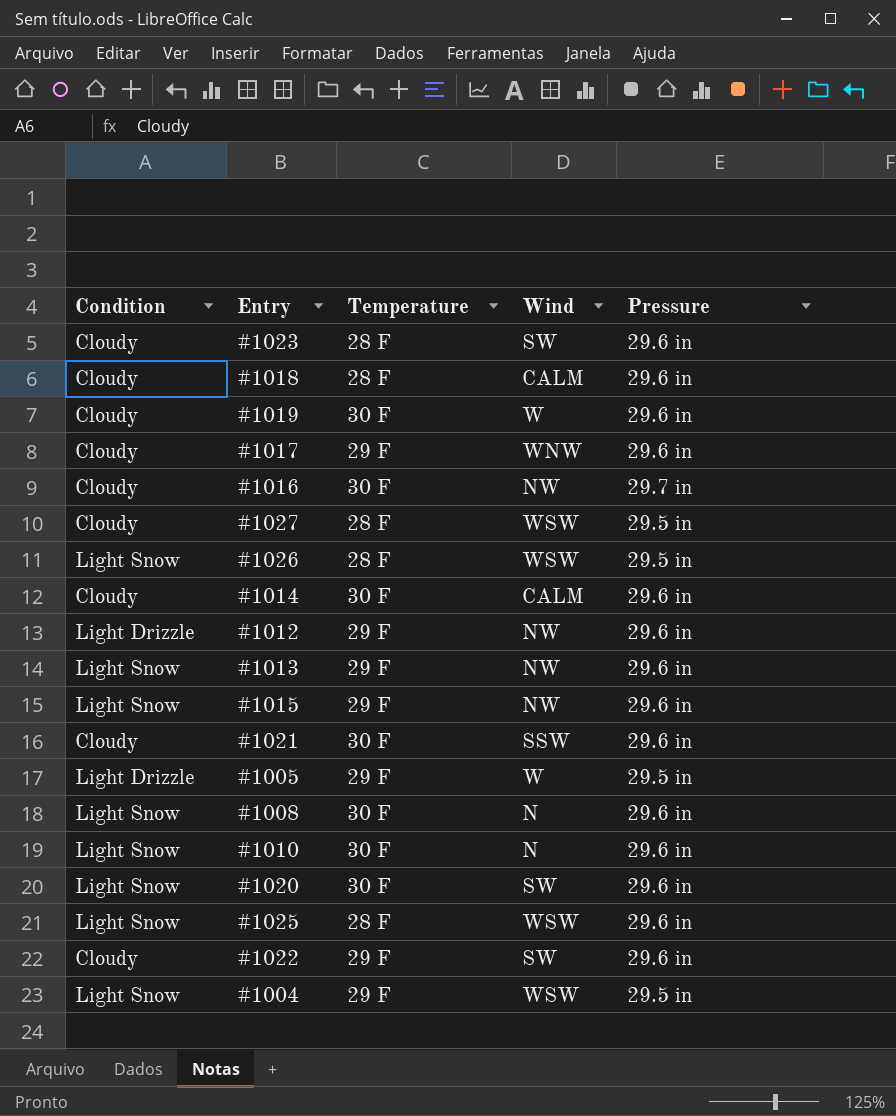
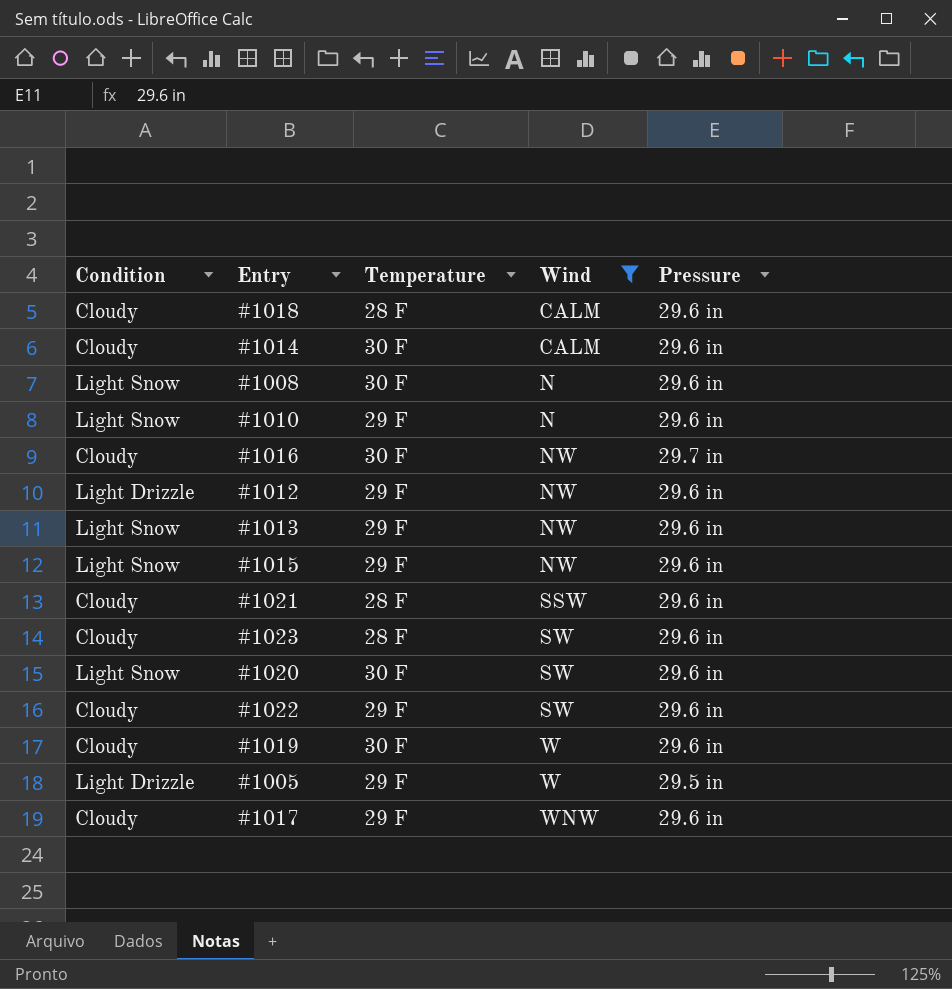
filter: none -> Wind != WSW
row order: none -> Wind ascending
#1010 | Temperature: 30 F -> 29 F
#1021 | Temperature: 30 F -> 28 F

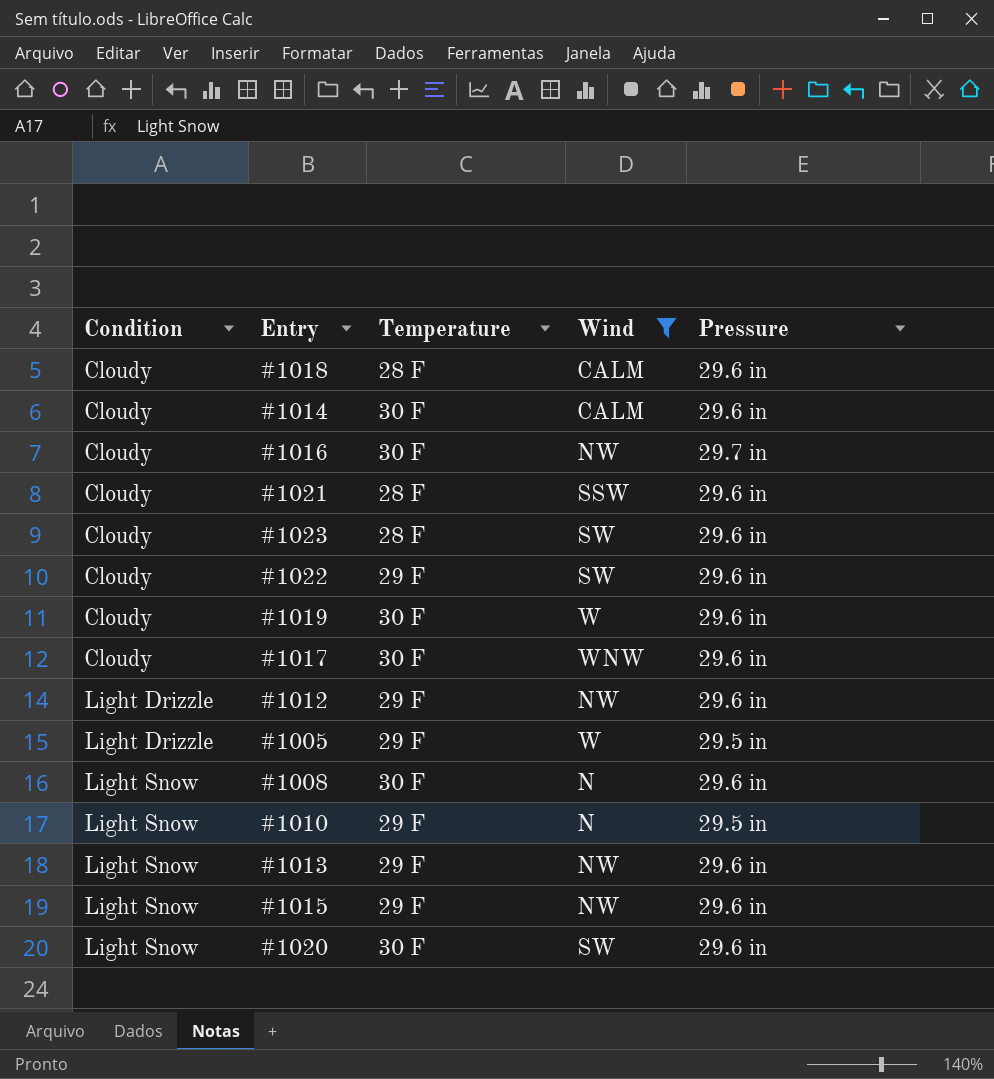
row order: Wind ascending -> Condition ascending
#1017 | Temperature: 29 F -> 30 F
#1010 | Pressure: 29.6 in -> 29.5 in

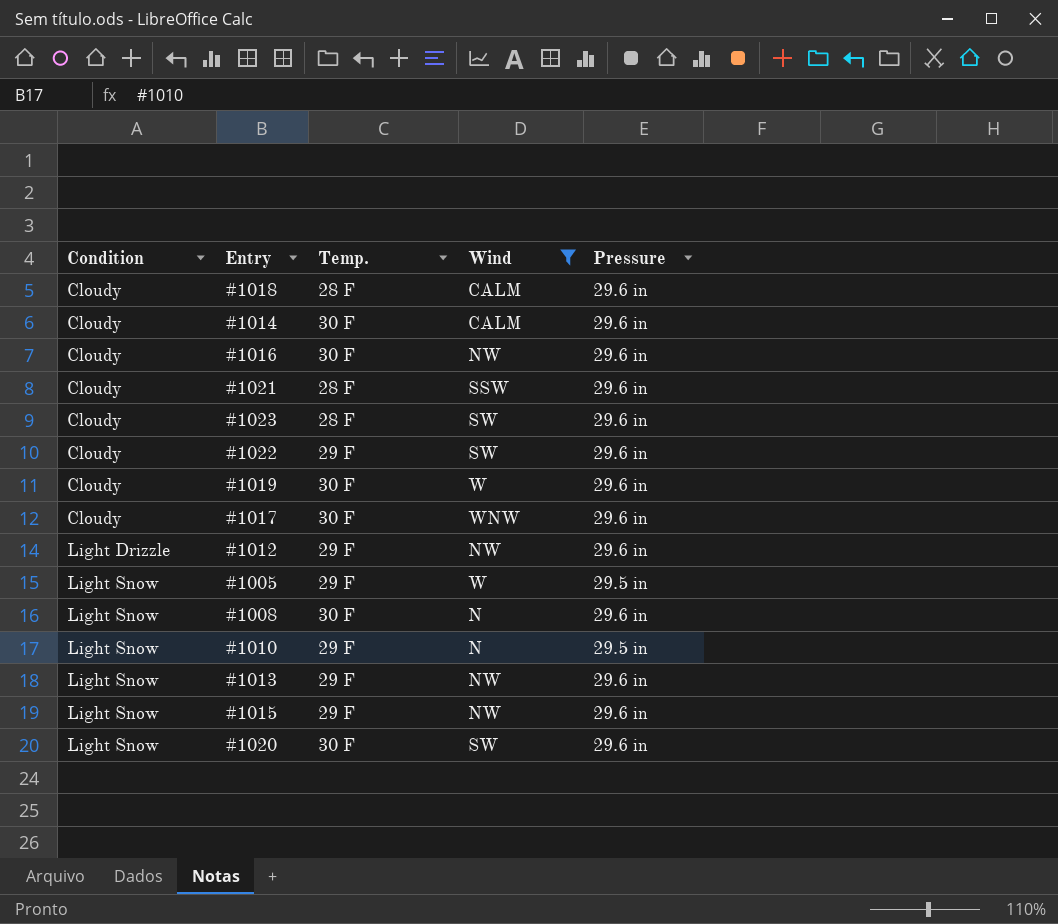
column name: Temperature -> Temp.
#1016 | Pressure: 29.7 in -> 29.6 in
#1005 | Condition: Light Drizzle -> Light Snow

